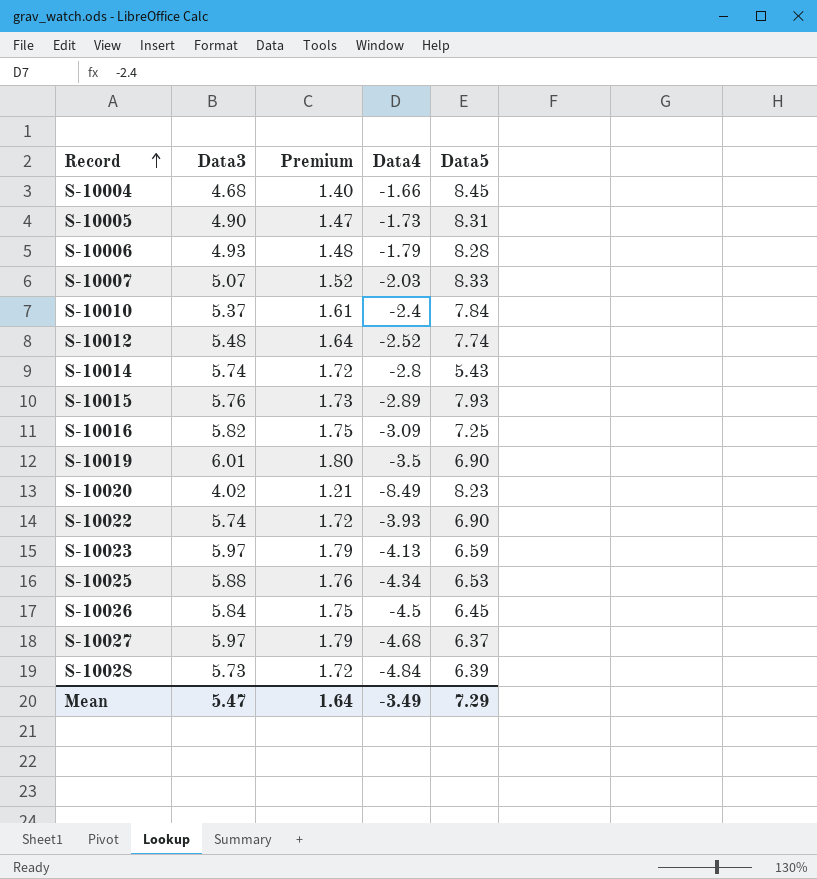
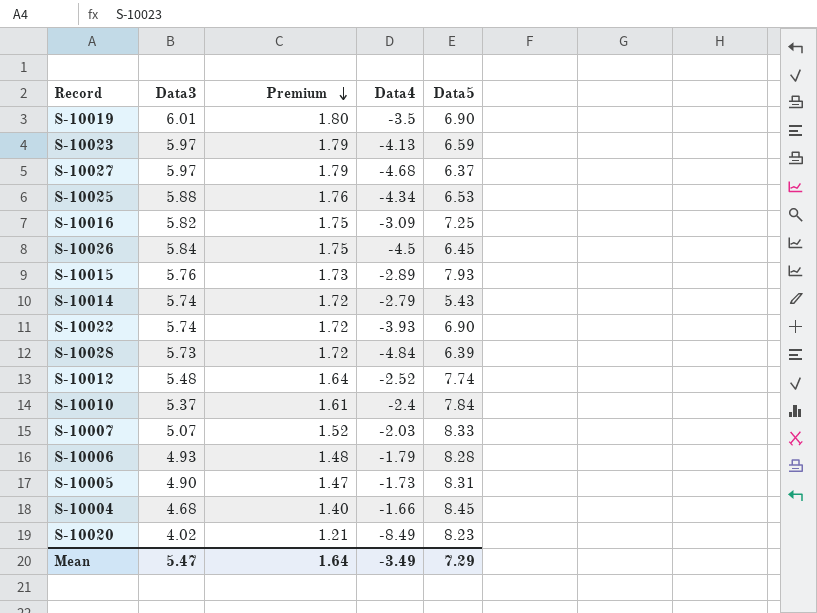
row order: Record ascending -> Premium descending
S-10014 | Data4: -2.8 -> -2.79

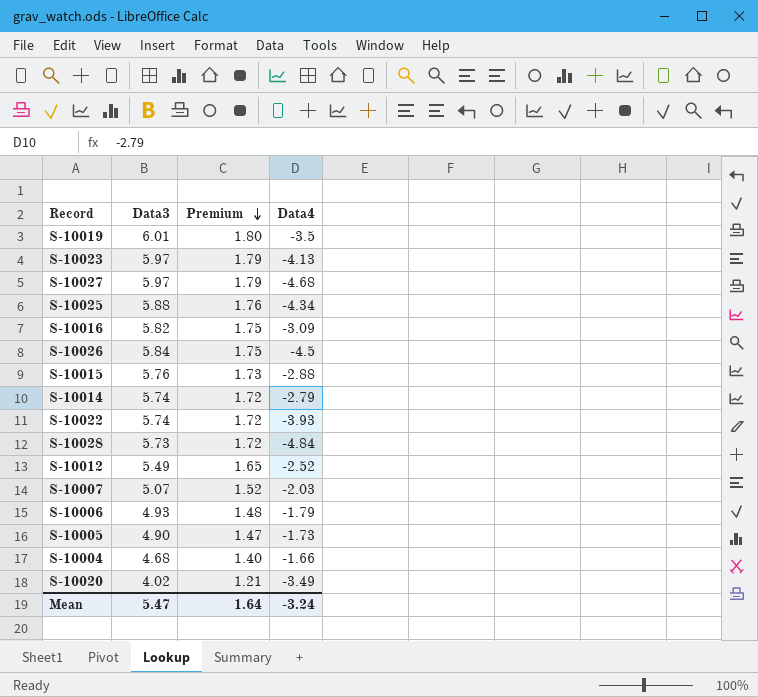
column Data5 | position: 5 -> none
row S-10010: 5.37 | 1.61 | -2.4 | 7.84 -> none
S-10015 | Data4: -2.89 -> -2.88
S-10012 | Data3: 5.48 -> 5.49
S-10012 | Premium: 1.64 -> 1.65
S-10020 | Data4: -8.49 -> -3.49
Mean | Data4: -3.49 -> -3.24

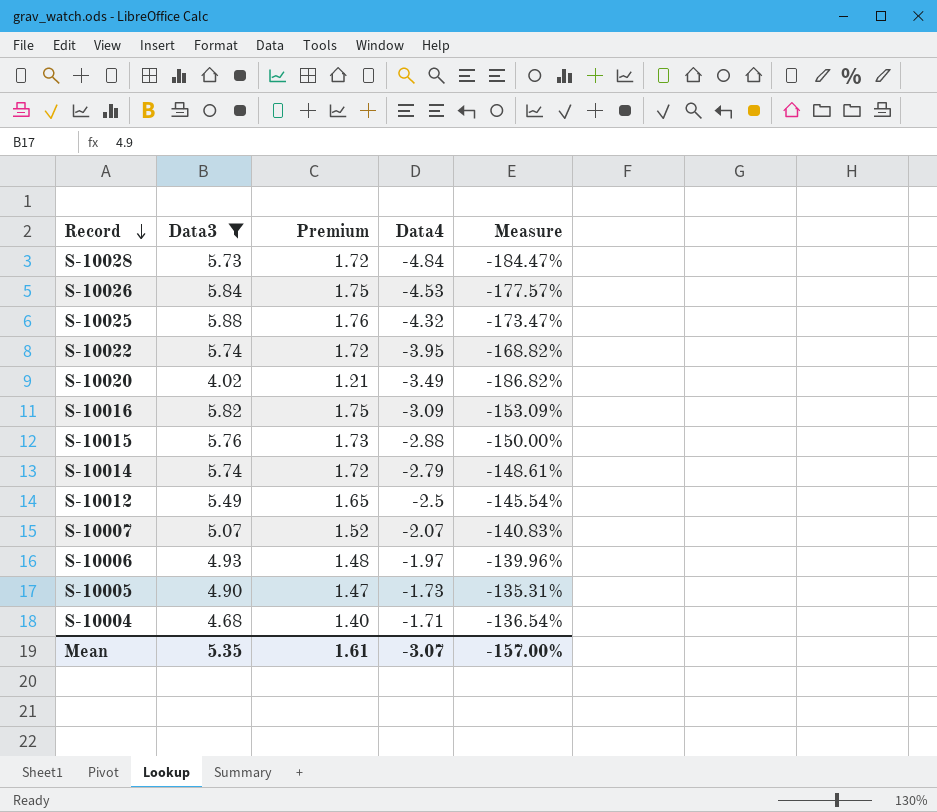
filter: none -> Data3 <= 5.88
row order: Premium descending -> Record descending
column Measure | formula: none -> ([Data4] - [Data3]) / [Data3]
S-10026 | Data4: -4.5 -> -4.53
S-10025 | Data4: -4.34 -> -4.32
S-10022 | Data4: -3.93 -> -3.95
S-10012 | Data4: -2.52 -> -2.5
S-10007 | Data4: -2.03 -> -2.07
S-10006 | Data4: -1.79 -> -1.97
S-10004 | Data4: -1.66 -> -1.71
Mean | Data3: 5.47 -> 5.35
Mean | Premium: 1.64 -> 1.61
Mean | Data4: -3.24 -> -3.07

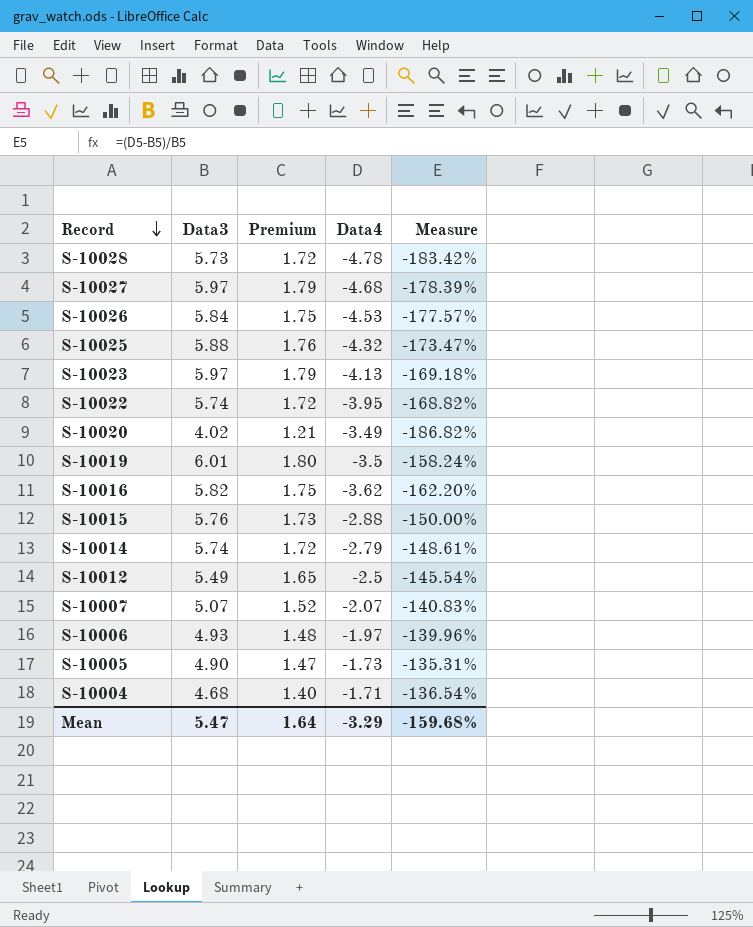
filter: Data3 <= 5.88 -> none
S-10028 | Data4: -4.84 -> -4.78
S-10028 | Measure: -184.47% -> -183.42%
S-10016 | Data4: -3.09 -> -3.62
S-10016 | Measure: -153.09% -> -162.20%
Mean | Data3: 5.35 -> 5.47
Mean | Premium: 1.61 -> 1.64
Mean | Data4: -3.07 -> -3.29
Mean | Measure: -157.00% -> -159.68%

